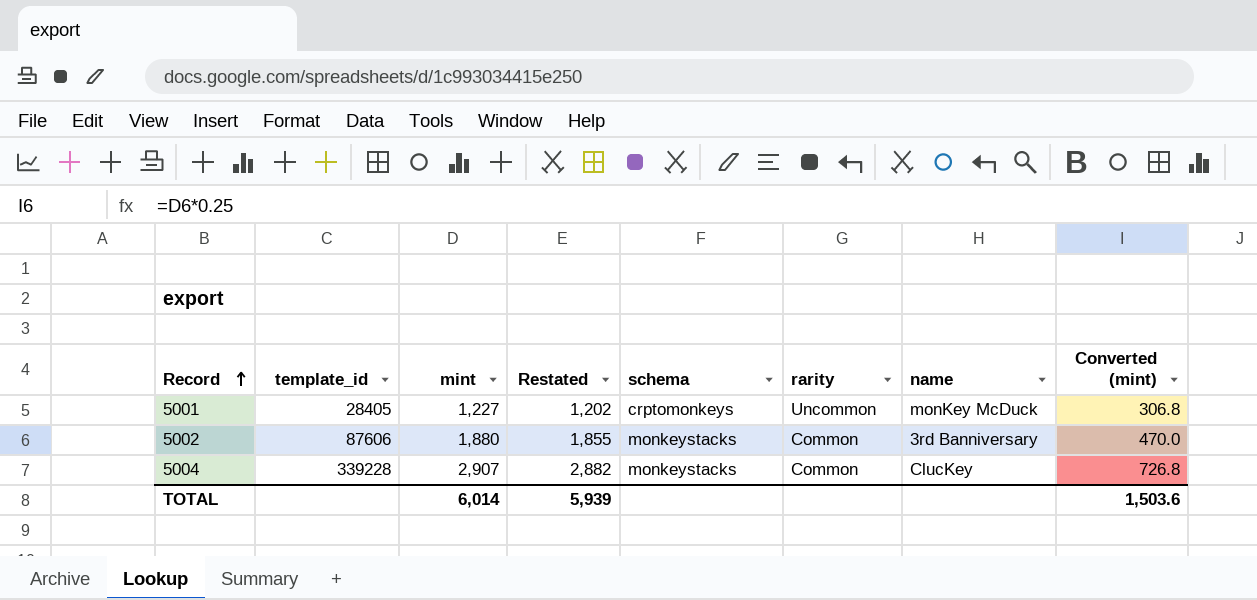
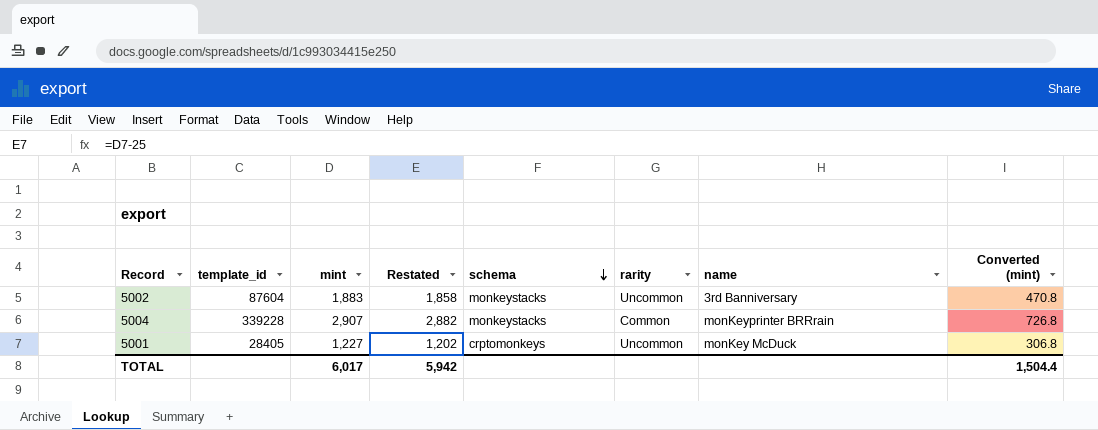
row order: Record ascending -> schema descending
5002 | template_id: 87606 -> 87604
5002 | mint: 1,880 -> 1,883
5002 | Restated: 1,855 -> 1,858
5002 | rarity: Common -> Uncommon
5002 | Converted (mint): 470.0 -> 470.8
5004 | name: ClucKey -> monKeyprinter BRRrain
TOTAL | mint: 6,014 -> 6,017
TOTAL | Restated: 5,939 -> 5,942
TOTAL | Converted (mint): 1,503.6 -> 1,504.4

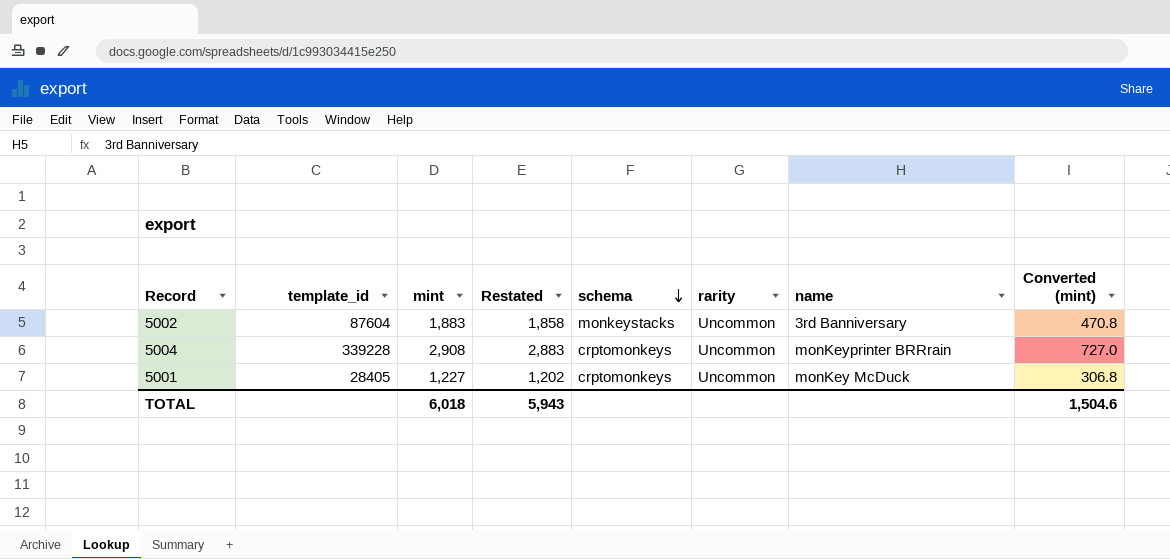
5004 | mint: 2,907 -> 2,908
5004 | Restated: 2,882 -> 2,883
5004 | schema: monkeystacks -> crptomonkeys
5004 | rarity: Common -> Uncommon
5004 | Converted (mint): 726.8 -> 727.0
TOTAL | mint: 6,017 -> 6,018
TOTAL | Restated: 5,942 -> 5,943
TOTAL | Converted (mint): 1,504.4 -> 1,504.6

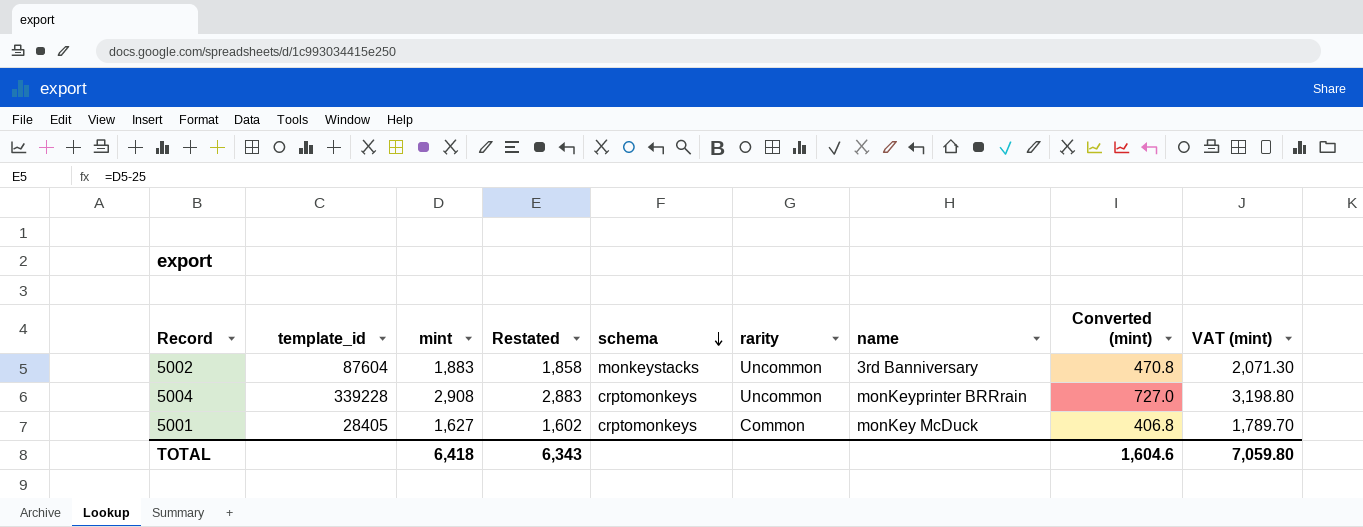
column VAT (mint) | formula: none -> [mint] * 1.1
5001 | mint: 1,227 -> 1,627
5001 | Restated: 1,202 -> 1,602
5001 | rarity: Uncommon -> Common
5001 | Converted (mint): 306.8 -> 406.8
TOTAL | mint: 6,018 -> 6,418
TOTAL | Restated: 5,943 -> 6,343
TOTAL | Converted (mint): 1,504.6 -> 1,604.6

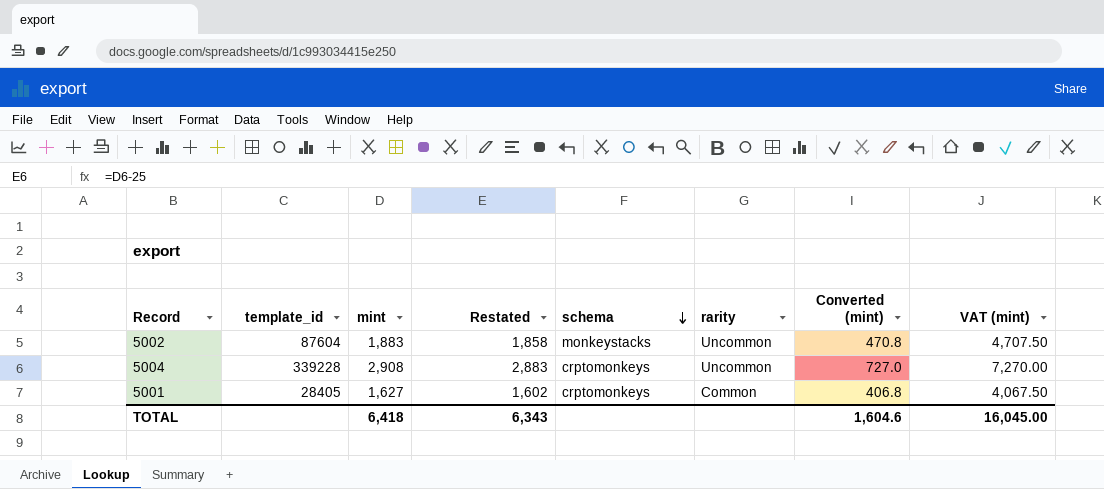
column name | position: 7 -> none
column VAT (mint) | formula: [mint] * 1.1 -> [mint] * 2.5
TOTAL | VAT (mint): 7,059.80 -> 16,045.00

